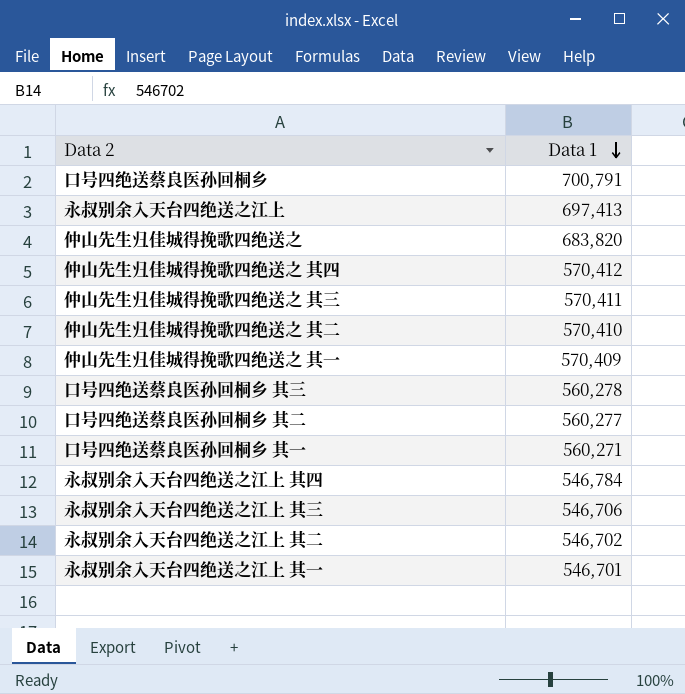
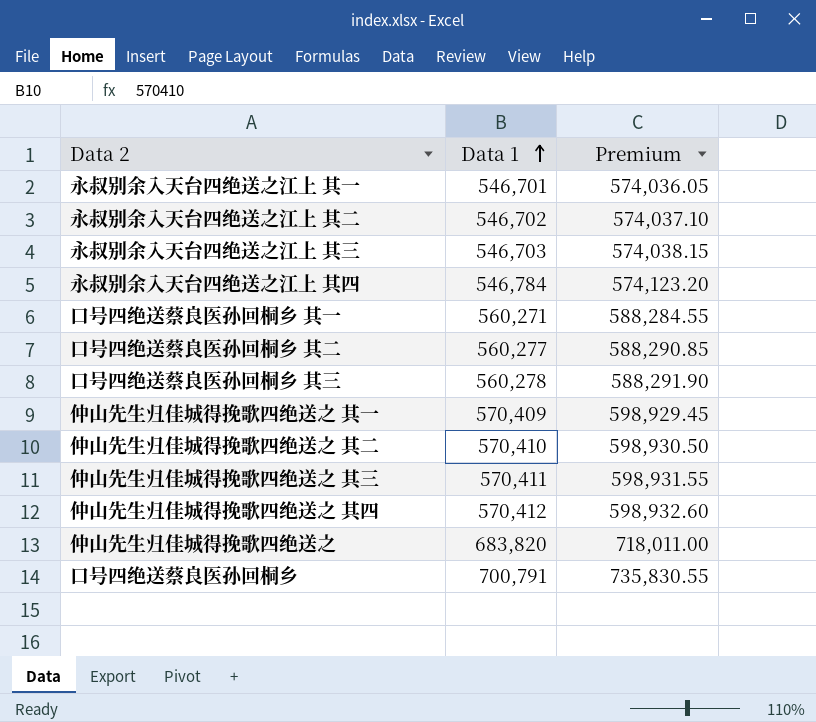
row order: Data 1 descending -> Data 1 ascending
column Premium | formula: none -> [Data 1] * 1.05
row 永叔别余入天台四绝送之江上: 697,413 -> none
永叔别余入天台四绝送之江上 其三 | Data 1: 546,706 -> 546,703

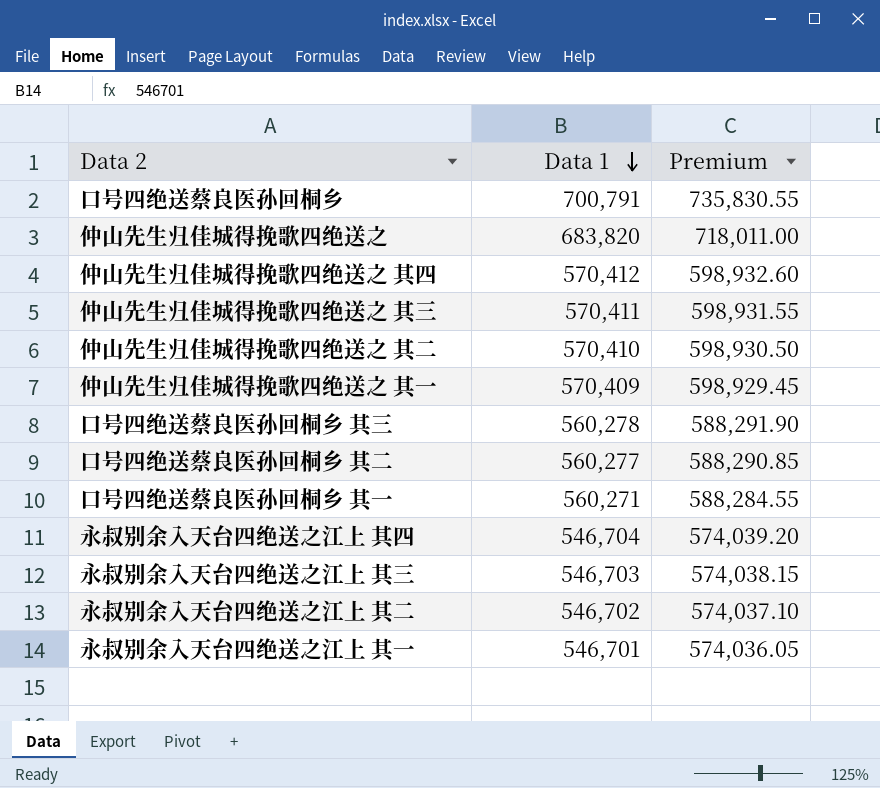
row order: Data 1 ascending -> Data 1 descending
永叔别余入天台四绝送之江上 其四 | Data 1: 546,784 -> 546,704
永叔别余入天台四绝送之江上 其四 | Premium: 574,123.20 -> 574,039.20

